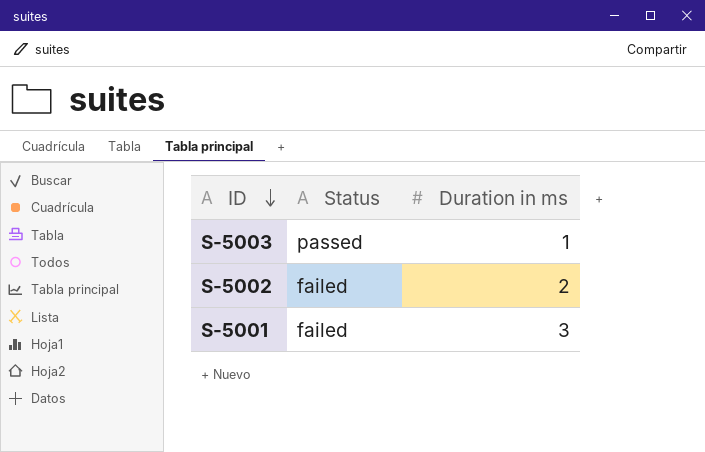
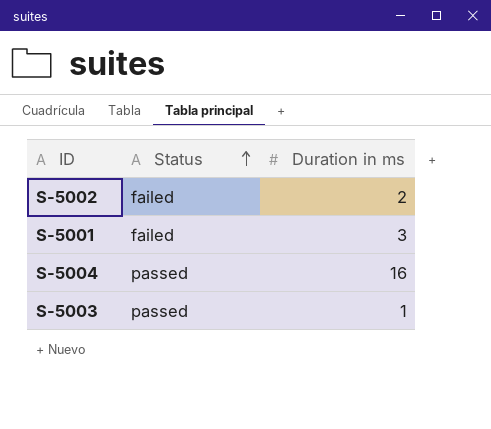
row order: ID descending -> Status ascending
row S-5004: none -> passed | 16

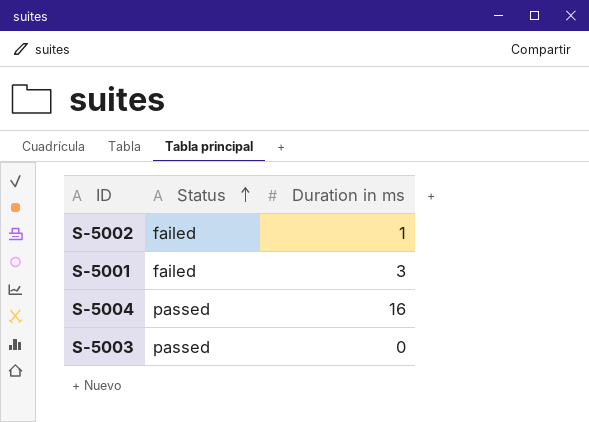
S-5002 | Duration in ms: 2 -> 1
S-5003 | Duration in ms: 1 -> 0

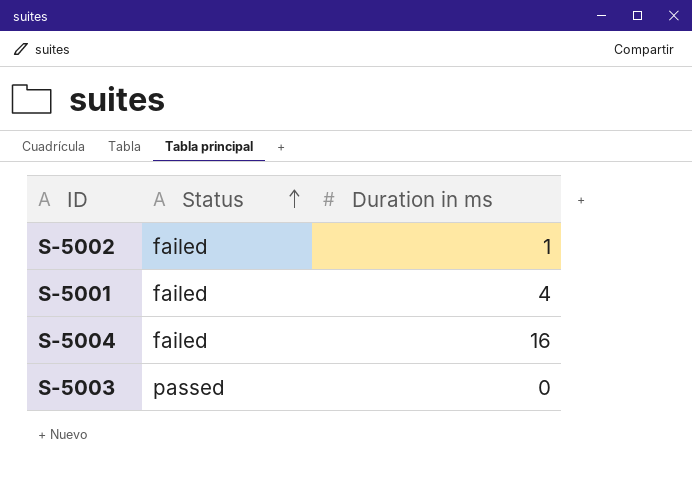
S-5001 | Duration in ms: 3 -> 4
S-5004 | Status: passed -> failed

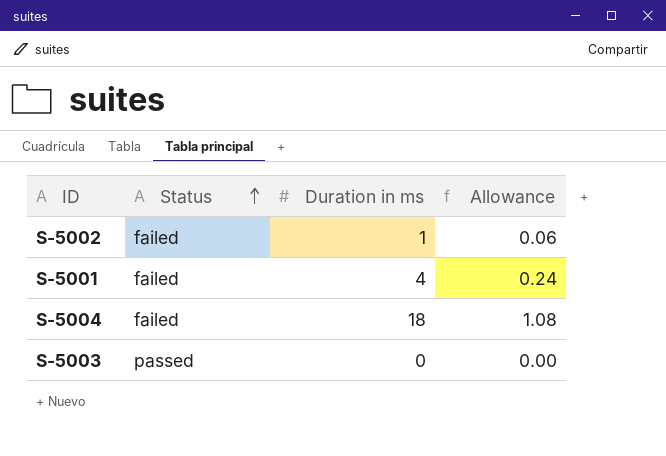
column Allowance | formula: none -> [Duration in ms] * 0.06
S-5004 | Duration in ms: 16 -> 18

